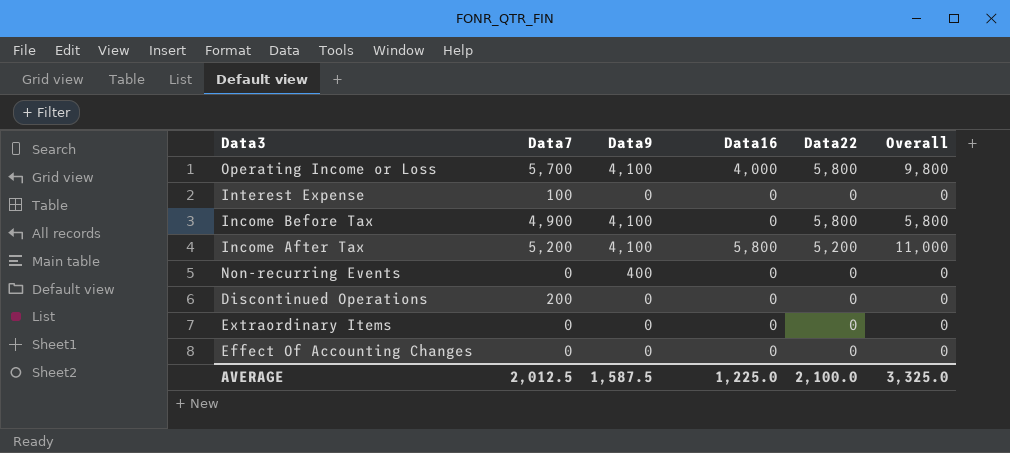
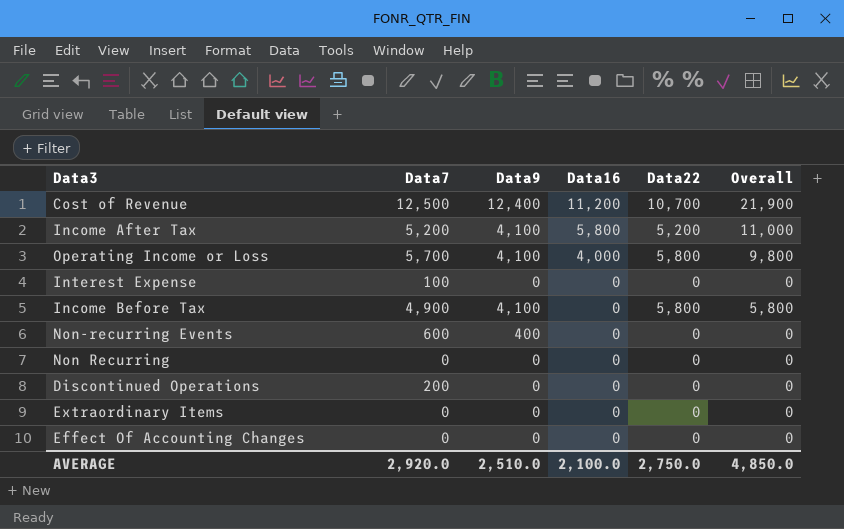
row order: none -> Data16 descending
row Cost of Revenue: none -> 12,500 | 12,400 | 11,200 | 10,700 | 21,900
Non-recurring Events | Data7: 0 -> 600
row Non Recurring: none -> 0 | 0 | 0 | 0 | 0
AVERAGE | Data7: 2,012.5 -> 2,920.0
AVERAGE | Data9: 1,587.5 -> 2,510.0
AVERAGE | Data16: 1,225.0 -> 2,100.0
AVERAGE | Data22: 2,100.0 -> 2,750.0
AVERAGE | Overall: 3,325.0 -> 4,850.0

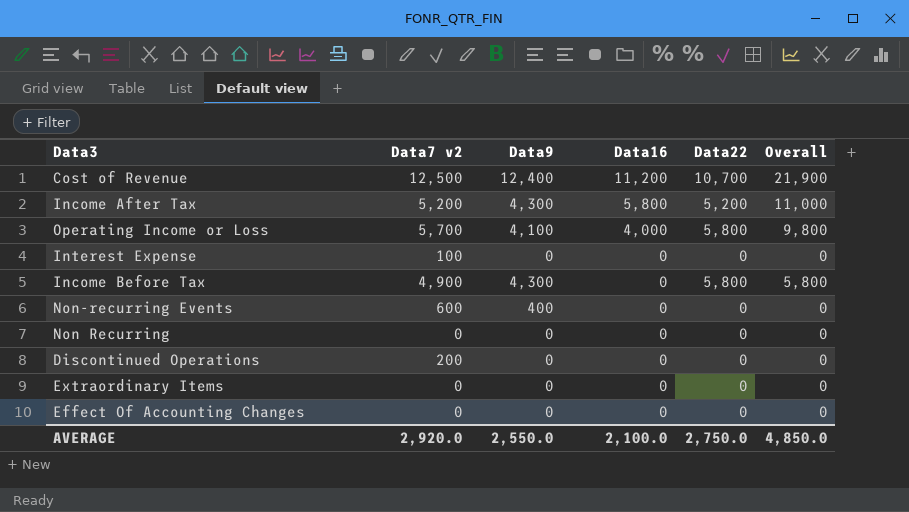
column name: Data7 -> Data7 v2
Income After Tax | Data9: 4,100 -> 4,300
Income Before Tax | Data9: 4,100 -> 4,300
AVERAGE | Data9: 2,510.0 -> 2,550.0

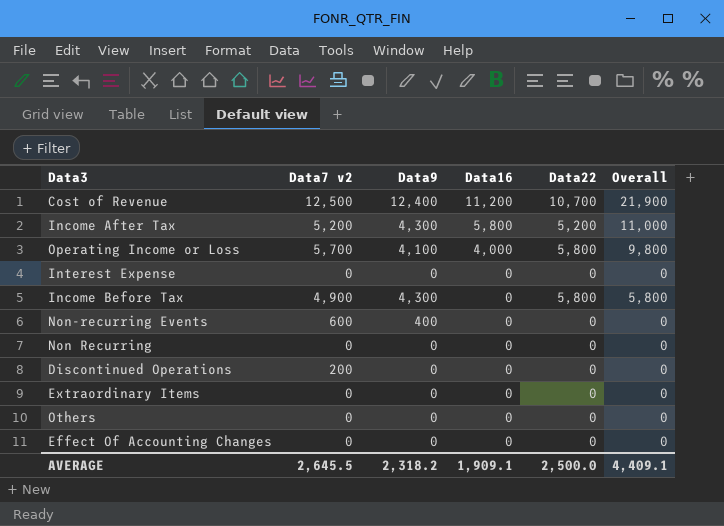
Interest Expense | Data7 v2: 100 -> 0
row Others: none -> 0 | 0 | 0 | 0 | 0
AVERAGE | Data7 v2: 2,920.0 -> 2,645.5
AVERAGE | Data9: 2,550.0 -> 2,318.2
AVERAGE | Data16: 2,100.0 -> 1,909.1
AVERAGE | Data22: 2,750.0 -> 2,500.0
AVERAGE | Overall: 4,850.0 -> 4,409.1

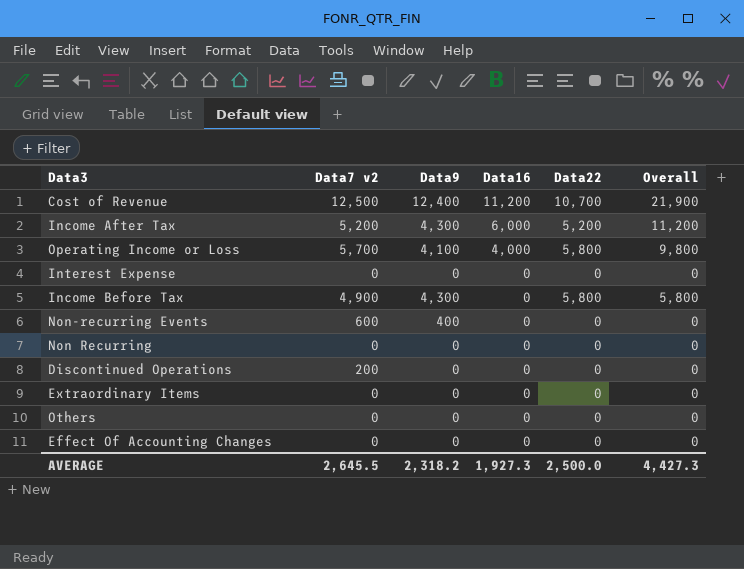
Income After Tax | Data16: 5,800 -> 6,000
Income After Tax | Overall: 11,000 -> 11,200
AVERAGE | Data16: 1,909.1 -> 1,927.3
AVERAGE | Overall: 4,409.1 -> 4,427.3

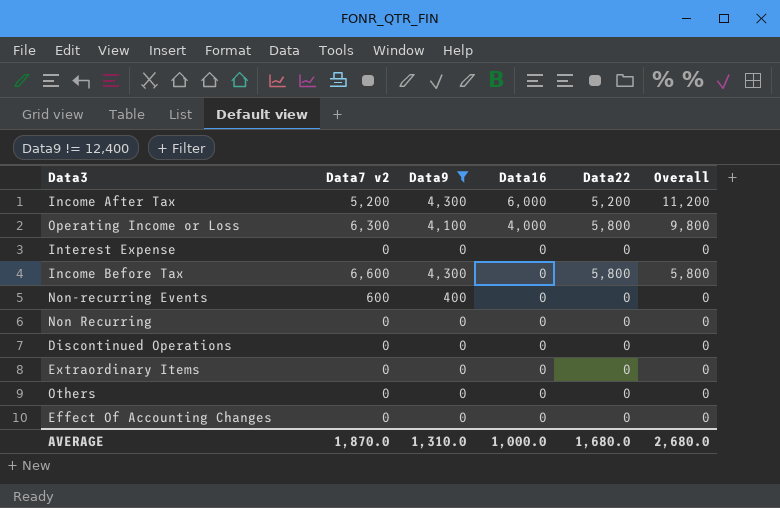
filter: none -> Data9 != 12,400
Operating Income or Loss | Data7 v2: 5,700 -> 6,300
Income Before Tax | Data7 v2: 4,900 -> 6,600
Discontinued Operations | Data7 v2: 200 -> 0
AVERAGE | Data7 v2: 2,645.5 -> 1,870.0
AVERAGE | Data9: 2,318.2 -> 1,310.0
AVERAGE | Data16: 1,927.3 -> 1,000.0
AVERAGE | Data22: 2,500.0 -> 1,680.0
AVERAGE | Overall: 4,427.3 -> 2,680.0

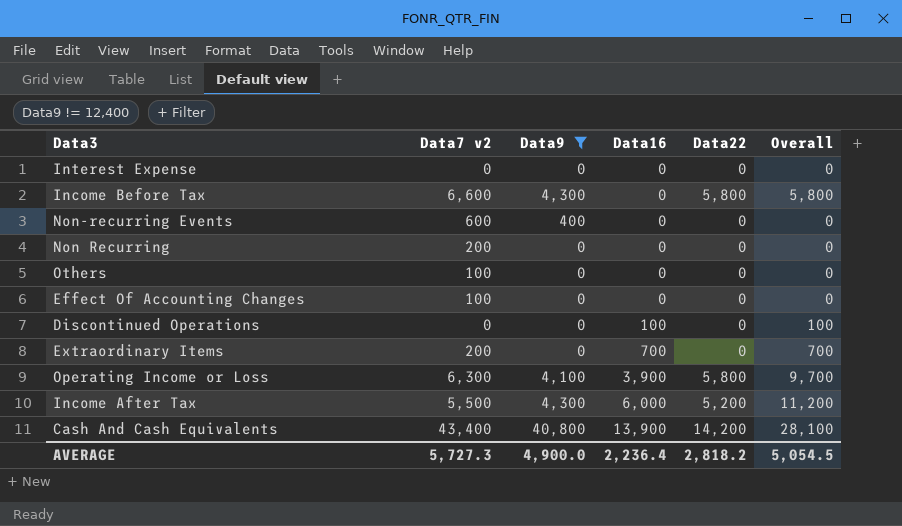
row order: Data16 descending -> Data16 ascending
Non Recurring | Data7 v2: 0 -> 200
Others | Data7 v2: 0 -> 100
Effect Of Accounting Changes | Data7 v2: 0 -> 100
Discontinued Operations | Data16: 0 -> 100
Discontinued Operations | Overall: 0 -> 100
Extraordinary Items | Data7 v2: 0 -> 200
Extraordinary Items | Data16: 0 -> 700
Extraordinary Items | Overall: 0 -> 700
Operating Income or Loss | Data16: 4,000 -> 3,900
Operating Income or Loss | Overall: 9,800 -> 9,700
Income After Tax | Data7 v2: 5,200 -> 5,500
row Cash And Cash Equivalents: none -> 43,400 | 40,800 | 13,900 | 14,200 | 28,100
AVERAGE | Data7 v2: 1,870.0 -> 5,727.3
AVERAGE | Data9: 1,310.0 -> 4,900.0
AVERAGE | Data16: 1,000.0 -> 2,236.4
AVERAGE | Data22: 1,680.0 -> 2,818.2
AVERAGE | Overall: 2,680.0 -> 5,054.5

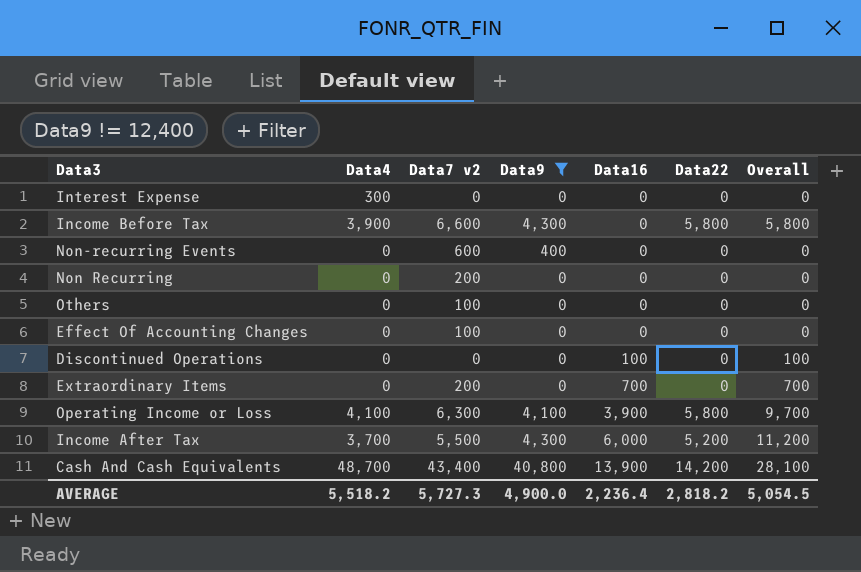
column Data4 | position: none -> 2

